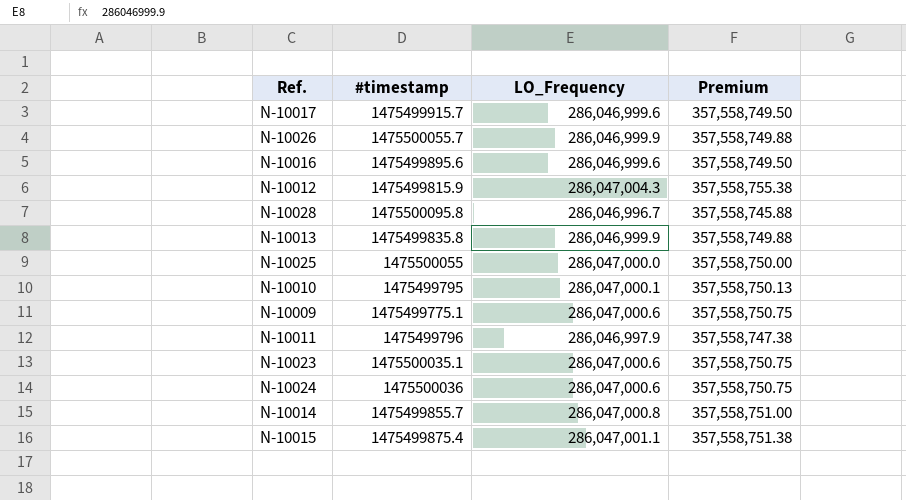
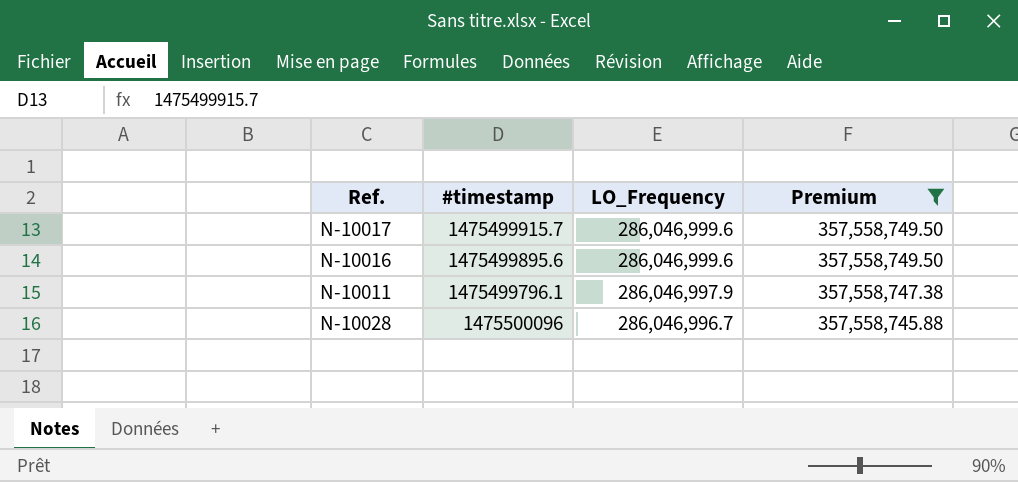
filter: none -> Premium <= 357,558,749.50
row order: none -> LO_Frequency descending
N-10011 | #timestamp: 1475499796 -> 1475499796.1
N-10028 | #timestamp: 1475500095.8 -> 1475500096

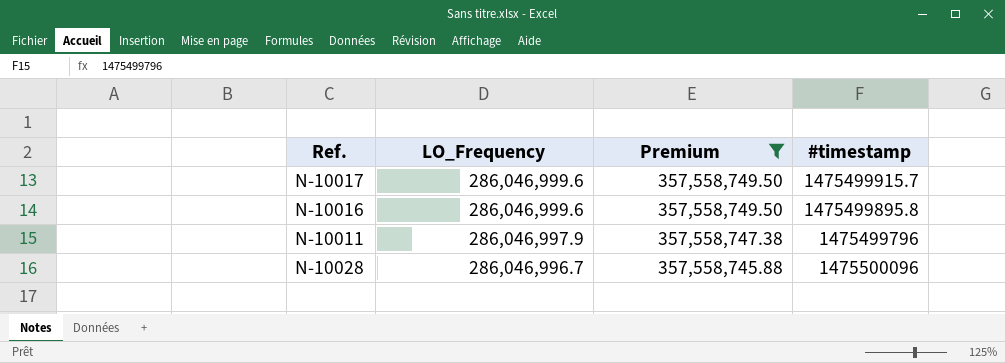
column #timestamp | position: 2 -> 4
N-10016 | #timestamp: 1475499895.6 -> 1475499895.8
N-10011 | #timestamp: 1475499796.1 -> 1475499796

